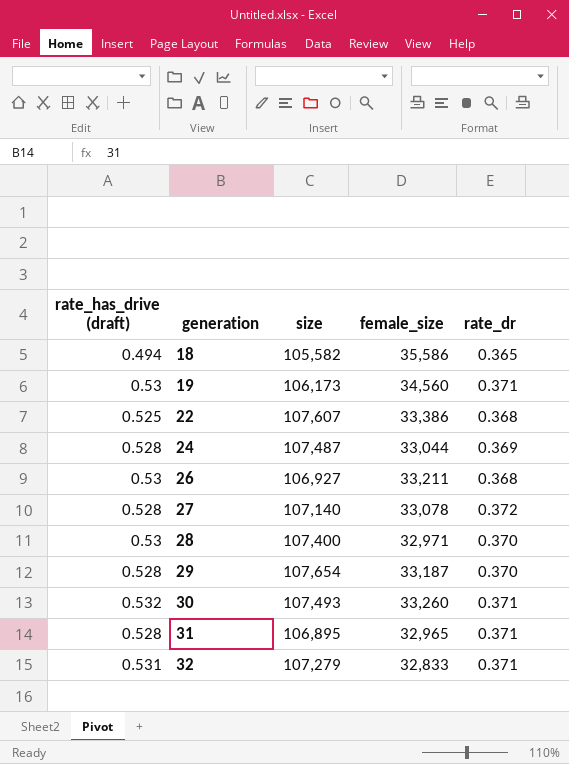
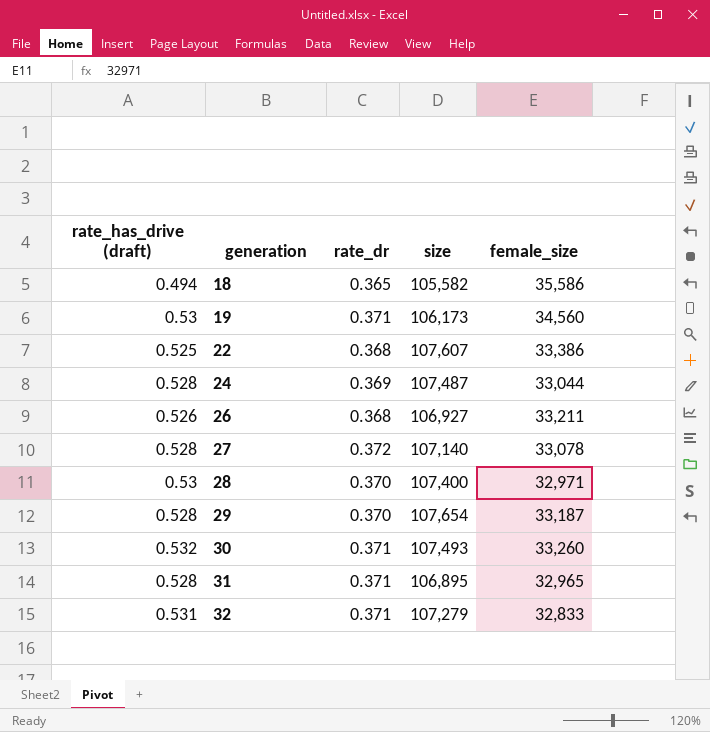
column rate_dr | position: 5 -> 3
26 | rate_has_drive (draft): 0.53 -> 0.526

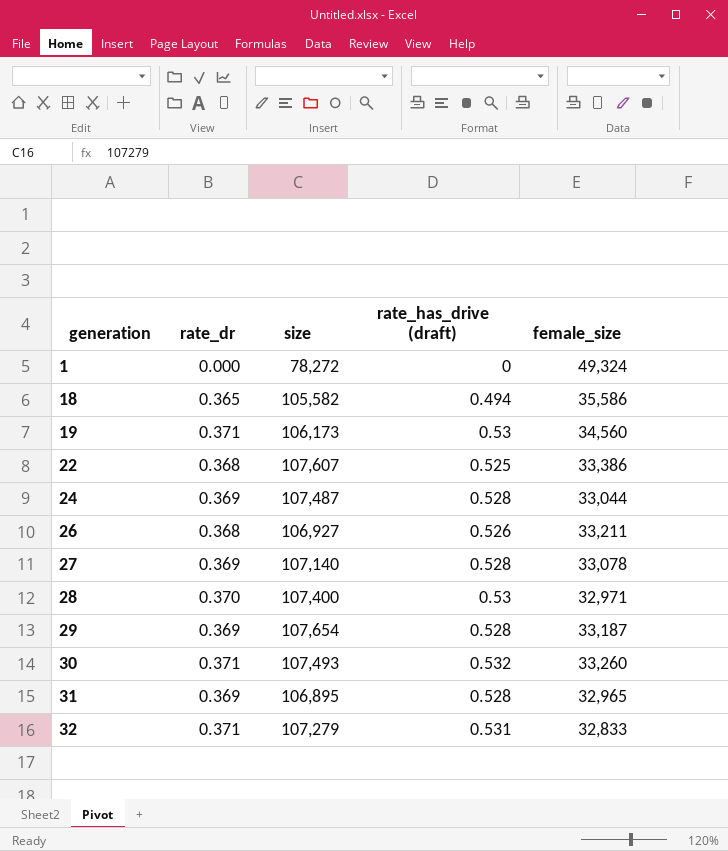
column rate_has_drive (draft) | position: 1 -> 4
row 1: none -> 0.000 | 78,272 | 0 | 49,324
27 | rate_dr: 0.372 -> 0.369
29 | rate_dr: 0.370 -> 0.369
31 | rate_dr: 0.371 -> 0.369

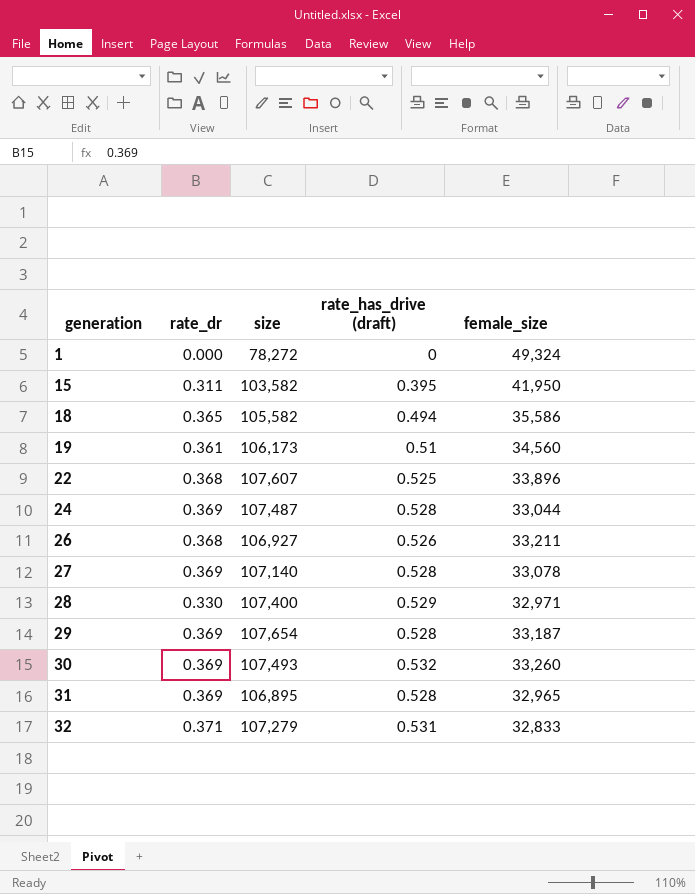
row 15: none -> 0.311 | 103,582 | 0.395 | 41,950
19 | rate_dr: 0.371 -> 0.361
19 | rate_has_drive (draft): 0.53 -> 0.51
22 | female_size: 33,386 -> 33,896
28 | rate_dr: 0.370 -> 0.330
28 | rate_has_drive (draft): 0.53 -> 0.529
30 | rate_dr: 0.371 -> 0.369

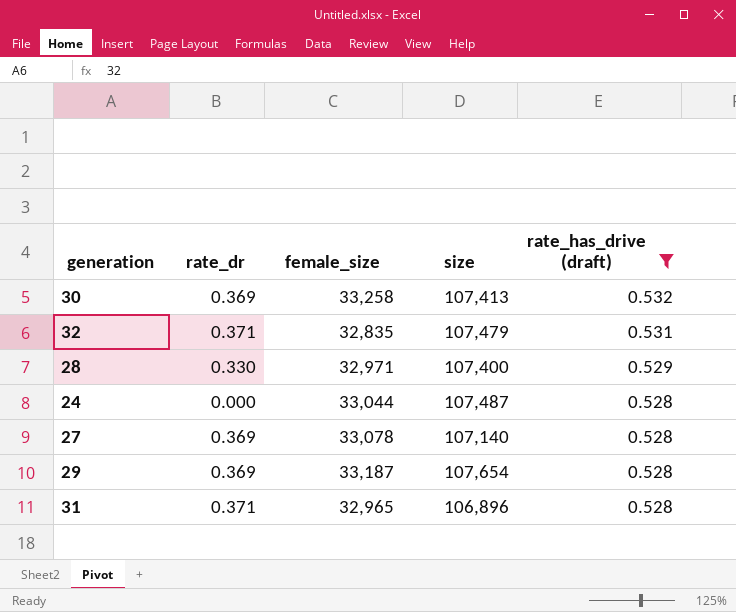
filter: none -> rate_has_drive (draft) >= 0.528
row order: generation ascending -> rate_has_drive (draft) descending
column female_size | position: 5 -> 3
30 | female_size: 33,260 -> 33,258
30 | size: 107,493 -> 107,413
32 | female_size: 32,833 -> 32,835
32 | size: 107,279 -> 107,479
24 | rate_dr: 0.369 -> 0.000
31 | rate_dr: 0.369 -> 0.371
31 | size: 106,895 -> 106,896

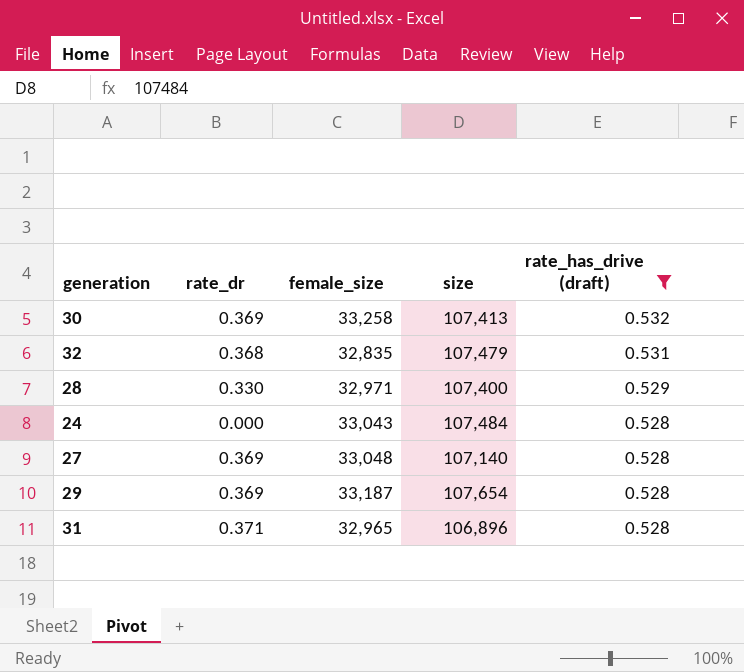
32 | rate_dr: 0.371 -> 0.368
24 | female_size: 33,044 -> 33,043
24 | size: 107,487 -> 107,484
27 | female_size: 33,078 -> 33,048

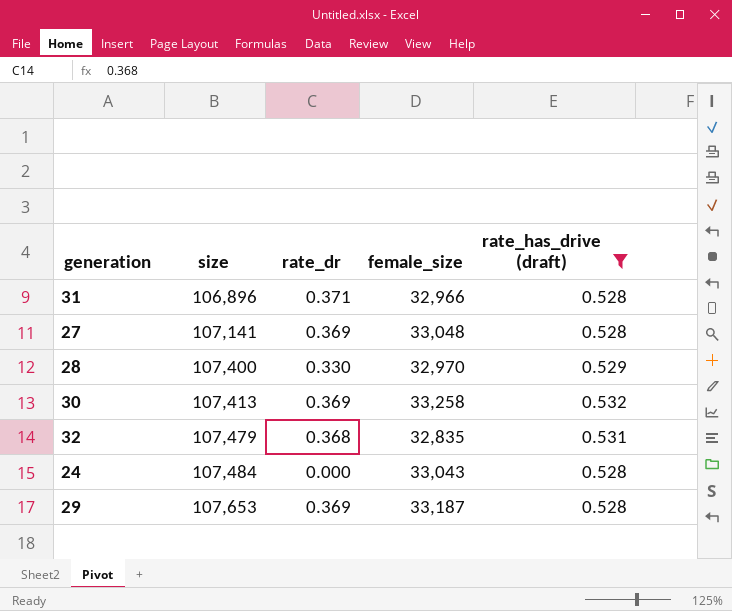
row order: rate_has_drive (draft) descending -> size ascending
column size | position: 4 -> 2
31 | female_size: 32,965 -> 32,966
27 | size: 107,140 -> 107,141
28 | female_size: 32,971 -> 32,970
29 | size: 107,654 -> 107,653

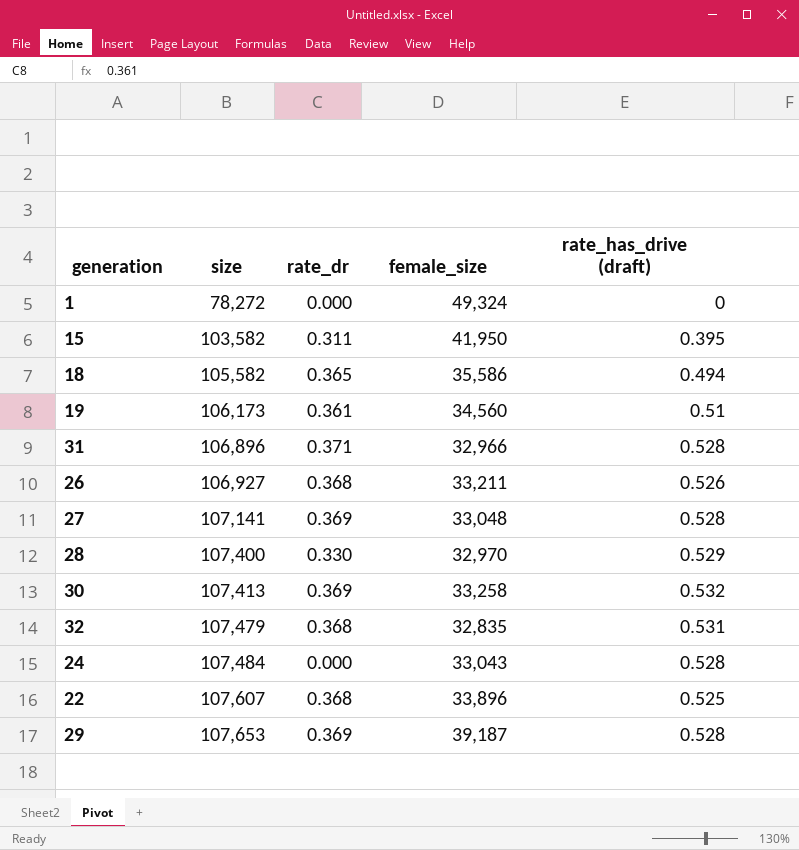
filter: rate_has_drive (draft) >= 0.528 -> none
29 | female_size: 33,187 -> 39,187

